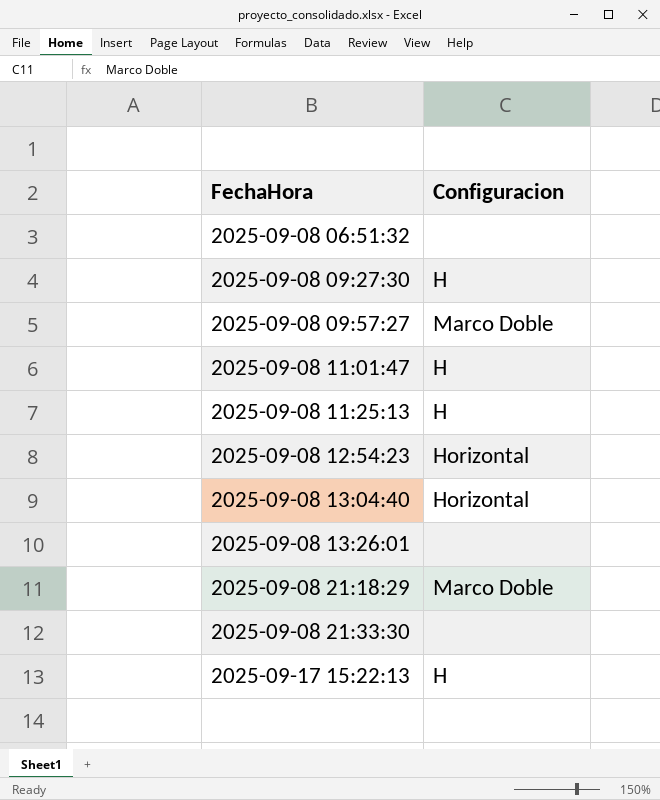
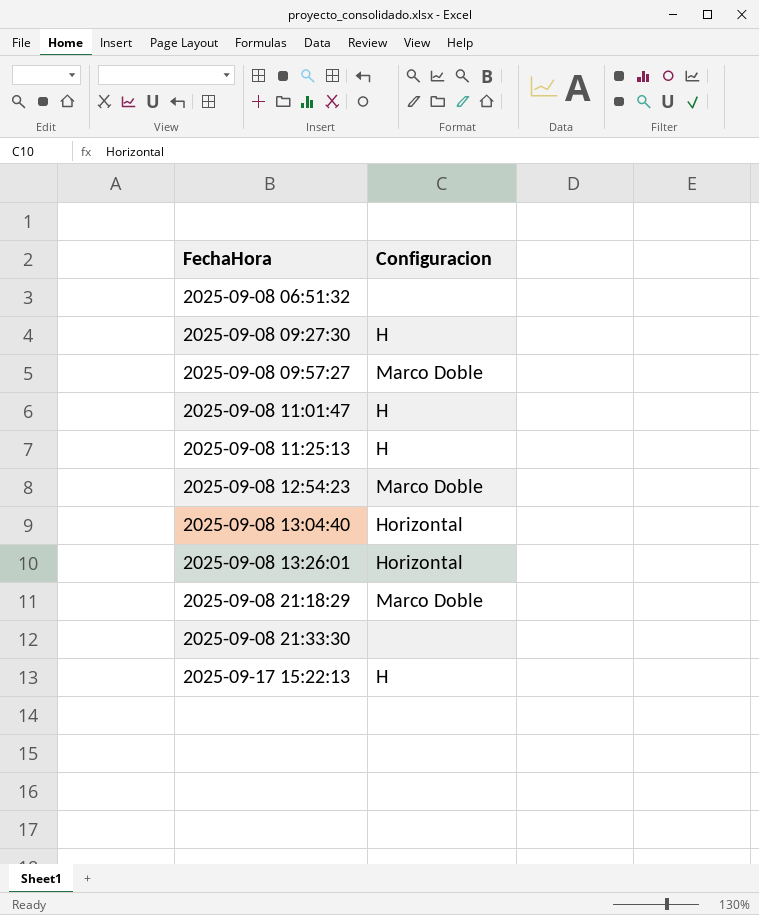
2025-09-08 12:54:23 | Configuracion: Horizontal -> Marco Doble
2025-09-08 13:26:01 | Configuracion: none -> Horizontal

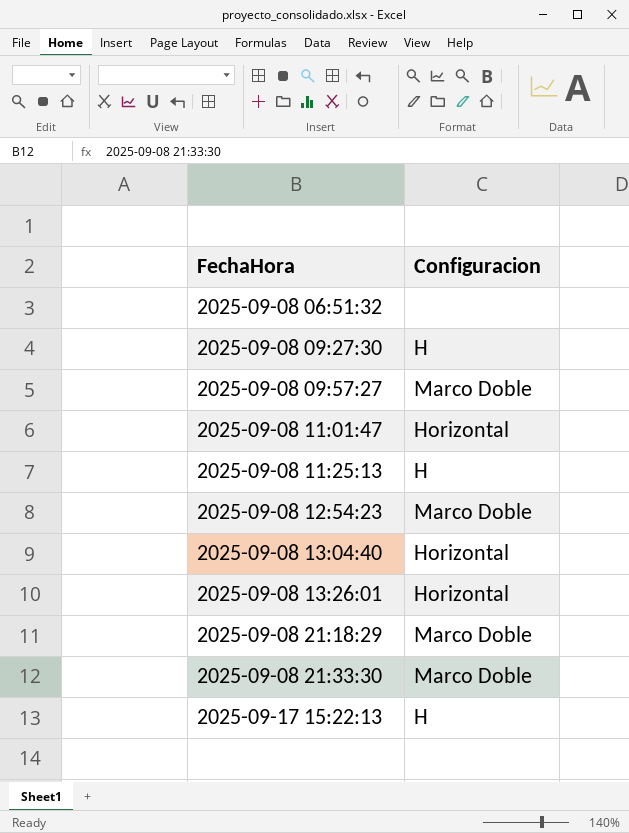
2025-09-08 11:01:47 | Configuracion: H -> Horizontal
2025-09-08 21:33:30 | Configuracion: none -> Marco Doble

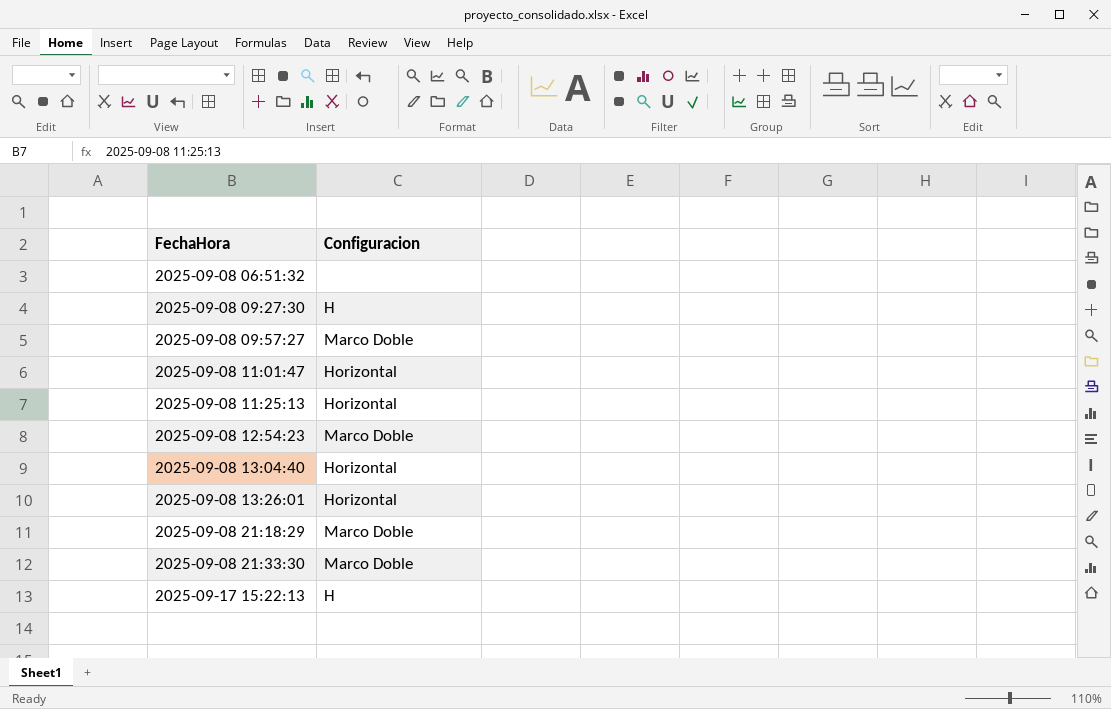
2025-09-08 11:25:13 | Configuracion: H -> Horizontal

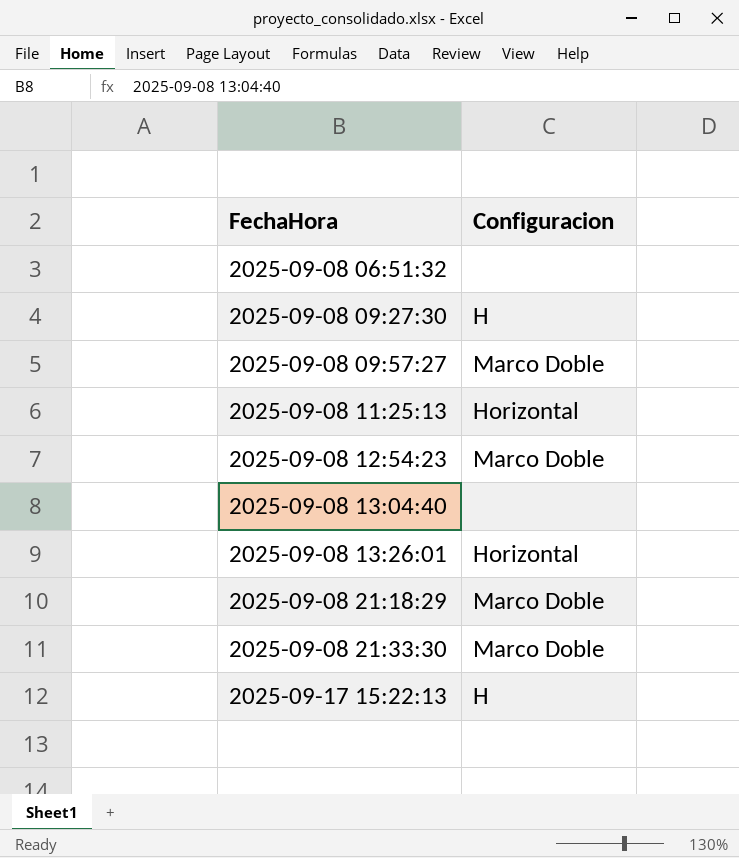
row 2025-09-08 11:01:47: Horizontal -> none
2025-09-08 13:04:40 | Configuracion: Horizontal -> none

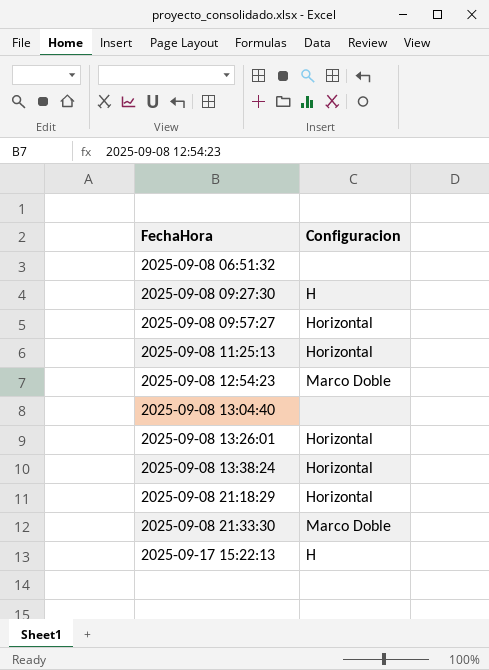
2025-09-08 09:57:27 | Configuracion: Marco Doble -> Horizontal
row 2025-09-08 13:38:24: none -> Horizontal
2025-09-08 21:18:29 | Configuracion: Marco Doble -> Horizontal

